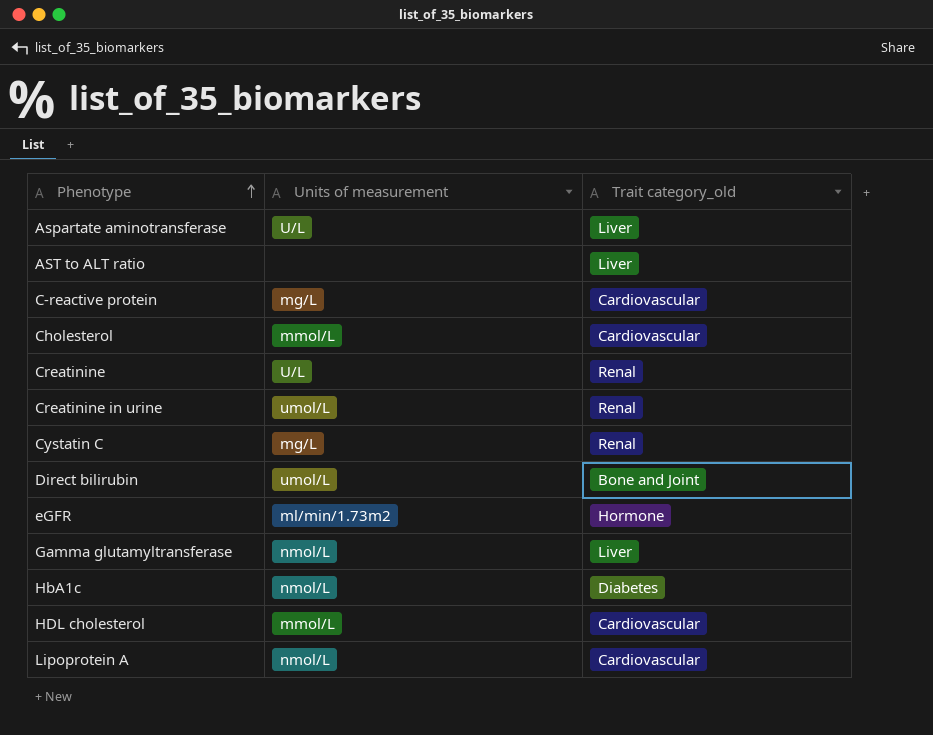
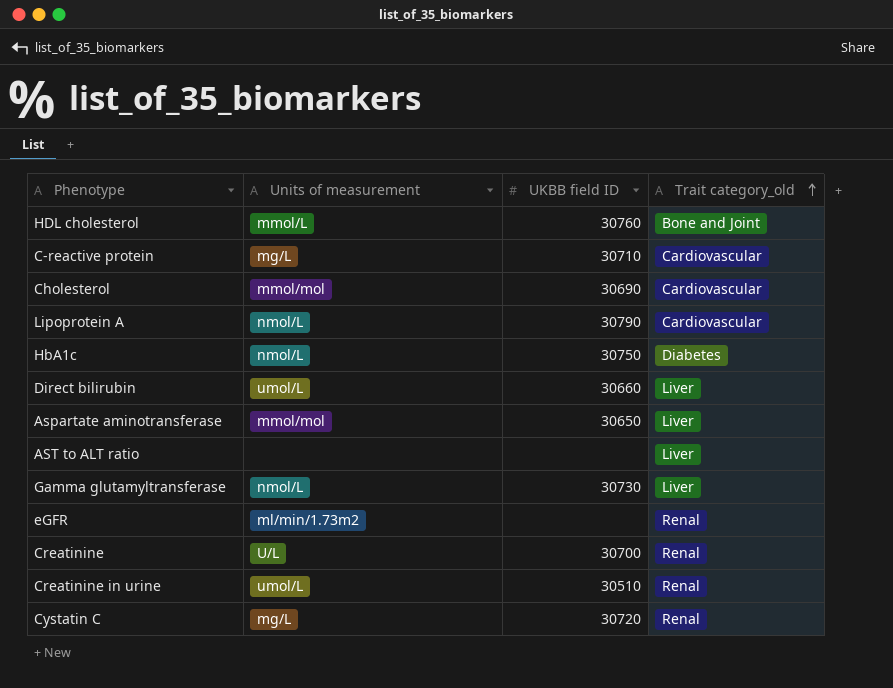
row order: Phenotype ascending -> Trait category_old ascending
column UKBB field ID | position: none -> 3
HDL cholesterol | Trait category_old: Cardiovascular -> Bone and Joint
Cholesterol | Units of measurement: mmol/L -> mmol/mol
Direct bilirubin | Trait category_old: Bone and Joint -> Liver
Aspartate aminotransferase | Units of measurement: U/L -> mmol/mol
eGFR | Trait category_old: Hormone -> Renal

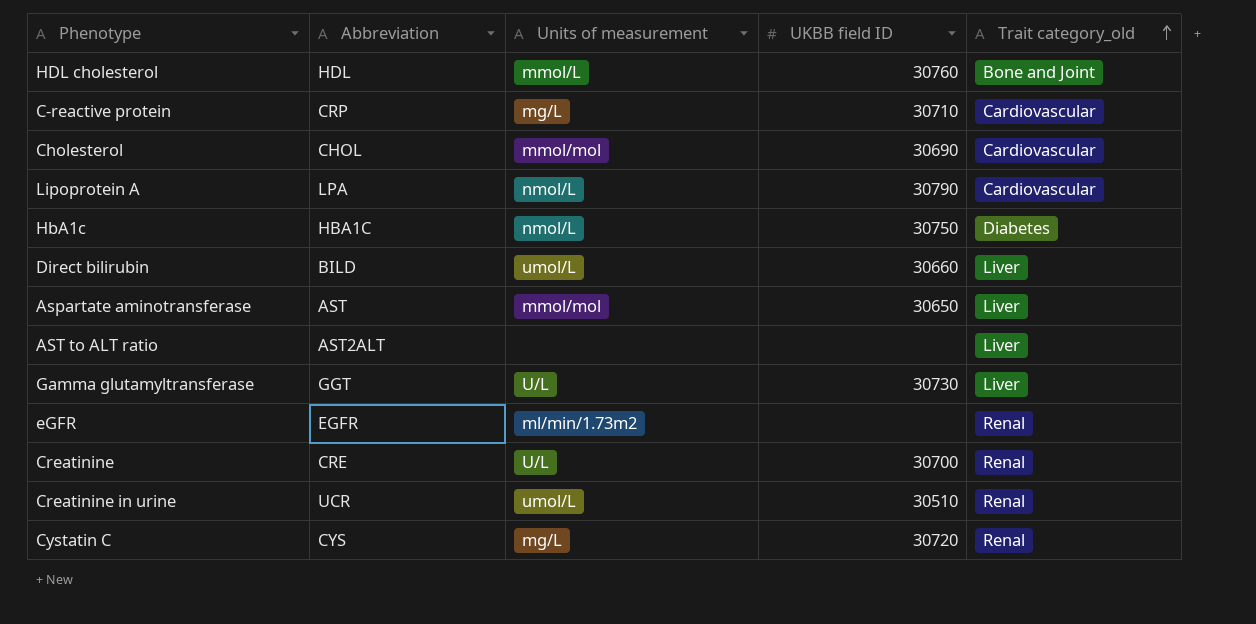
column Abbreviation | position: none -> 2
Gamma glutamyltransferase | Units of measurement: nmol/L -> U/L

